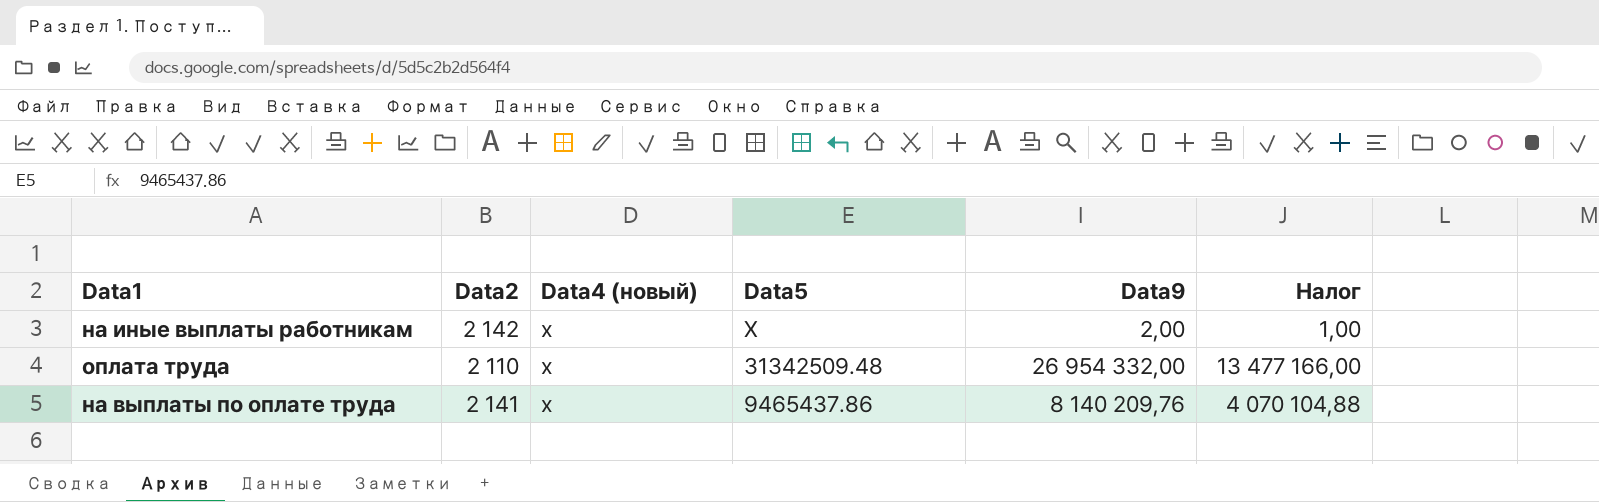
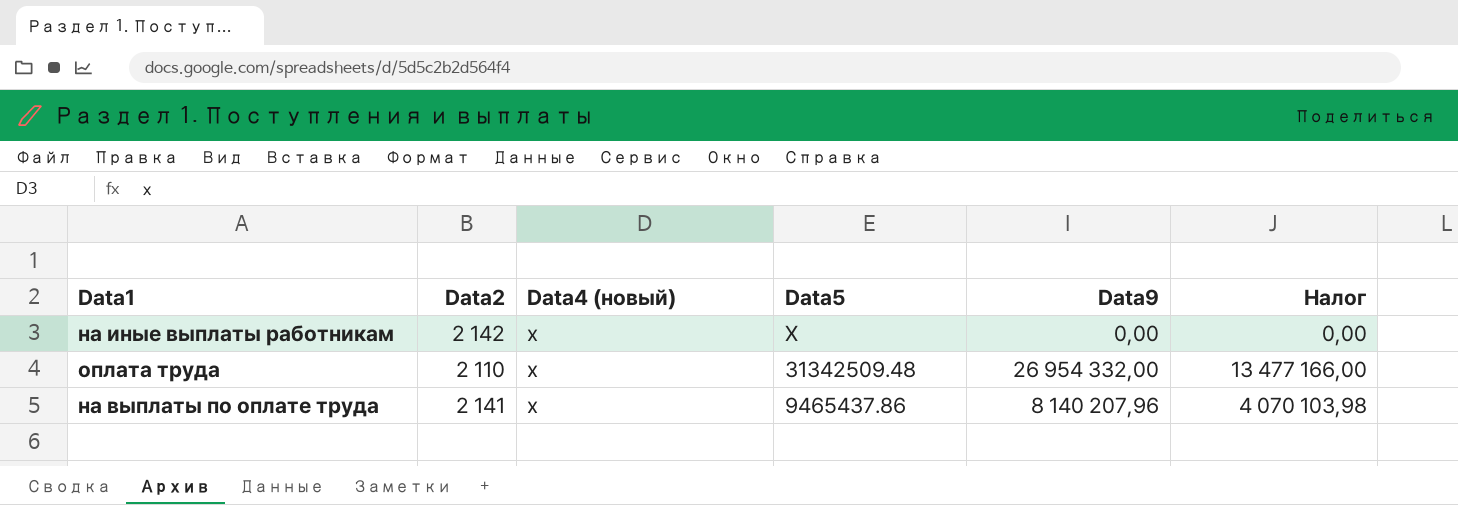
на иные выплаты работникам | Data9: 2,00 -> 0,00
на иные выплаты работникам | Налог: 1,00 -> 0,00
на выплаты по оплате труда | Data9: 8 140 209,76 -> 8 140 207,96
на выплаты по оплате труда | Налог: 4 070 104,88 -> 4 070 103,98

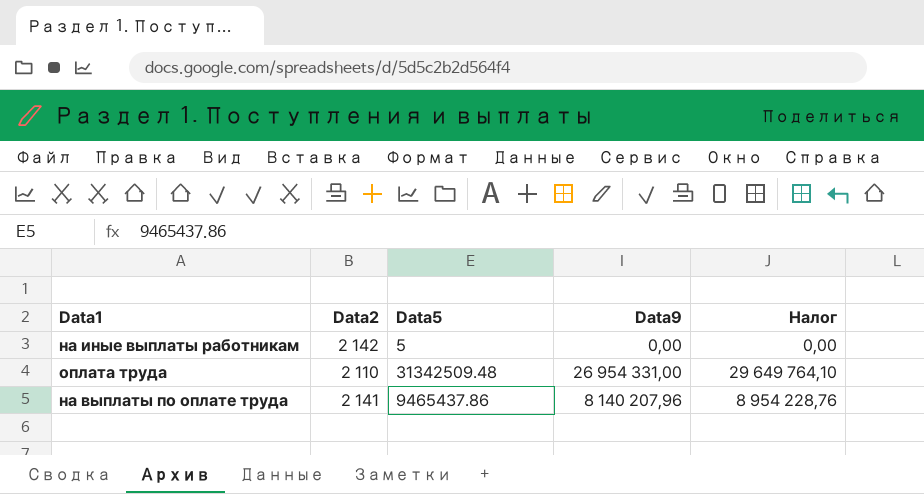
column Data4 (новый) | position: 3 -> none
column Налог | formula: [Data9] * 0,5 -> [Data9] * 1,1
на иные выплаты работникам | Data5: X -> 5
оплата труда | Data9: 26 954 332,00 -> 26 954 331,00

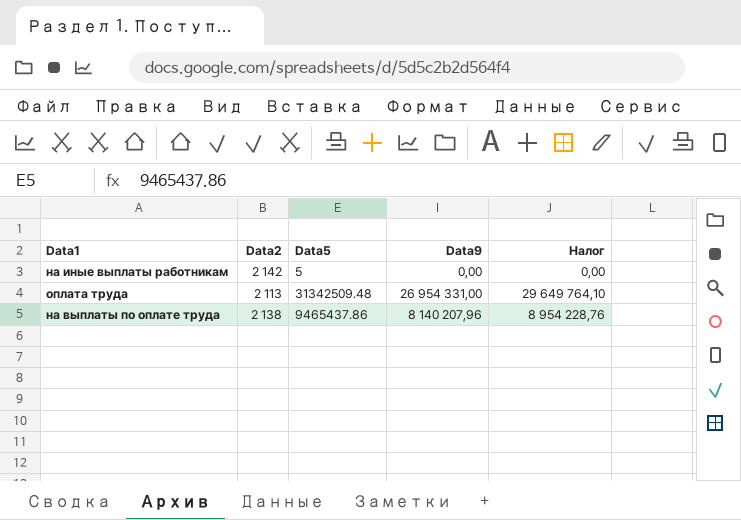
оплата труда | Data2: 2 110 -> 2 113
на выплаты по оплате труда | Data2: 2 141 -> 2 138

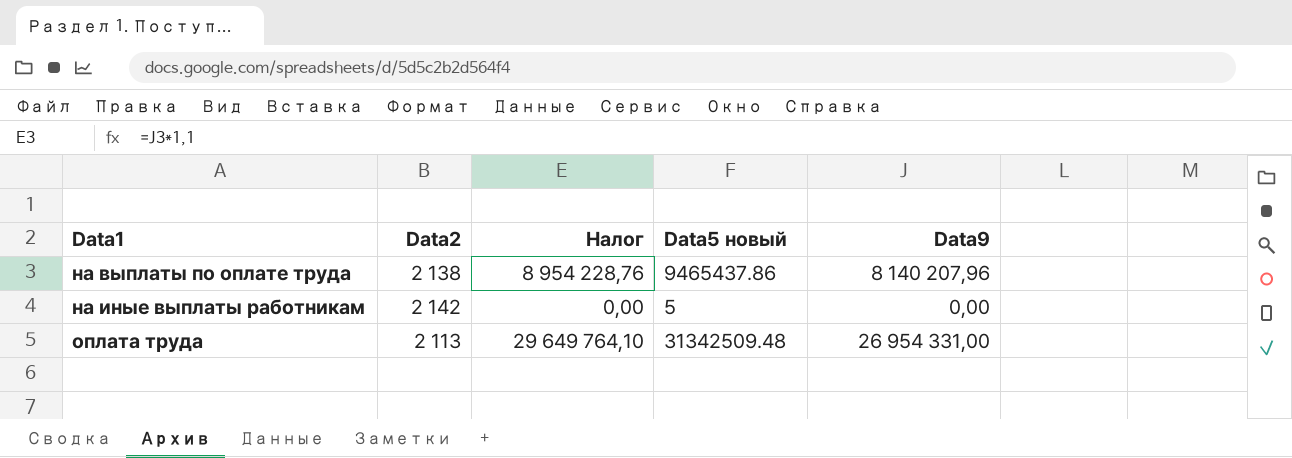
row order: none -> Data1 ascending
column Налог | position: 5 -> 3
column name: Data5 -> Data5 новый

